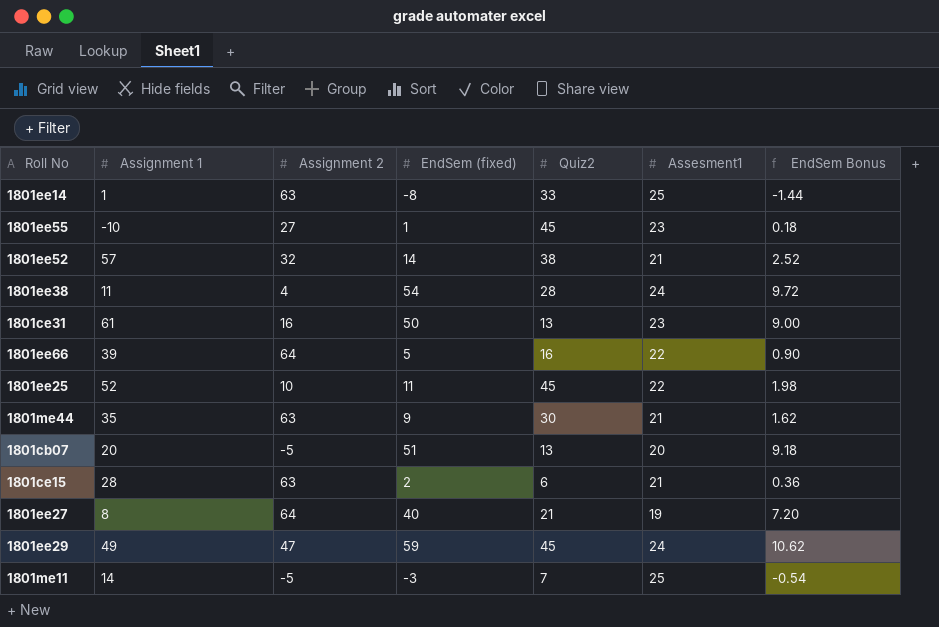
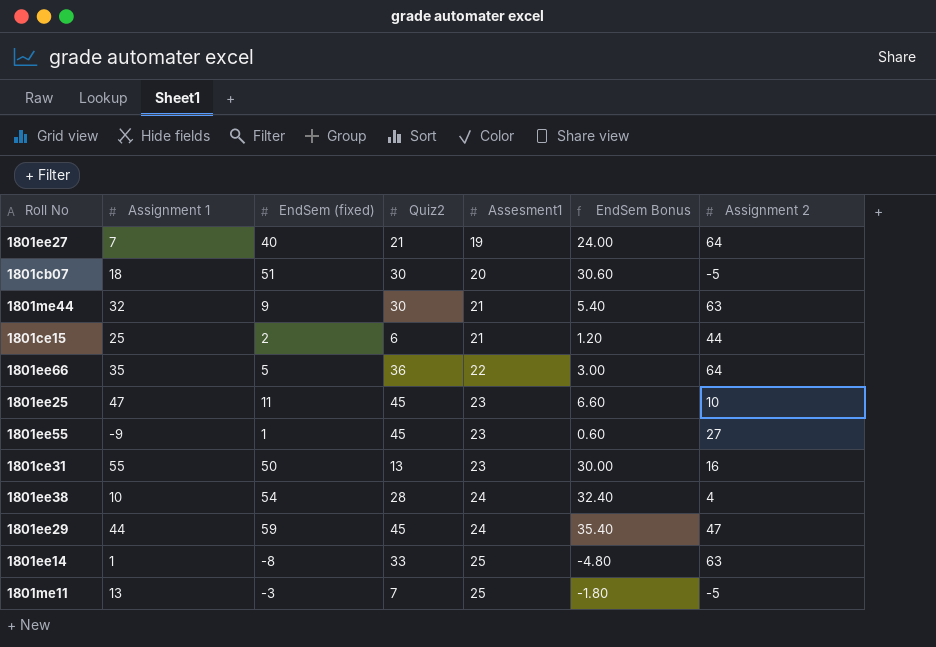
row order: none -> Assesment1 ascending
column EndSem Bonus | formula: [EndSem (fixed)] * 0.18 -> [EndSem (fixed)] * 0.6
column Assignment 2 | position: 3 -> 7
row 1801ee52: 57 | 32 | 14 | 38 | 21 | 2.52 -> none
1801ee27 | Assignment 1: 8 -> 7
1801cb07 | Assignment 1: 20 -> 18
1801cb07 | Quiz2: 13 -> 30
1801me44 | Assignment 1: 35 -> 32
1801ce15 | Assignment 1: 28 -> 25
1801ce15 | Assignment 2: 63 -> 44
1801ee66 | Assignment 1: 39 -> 35
1801ee66 | Quiz2: 16 -> 36
1801ee25 | Assignment 1: 52 -> 47
1801ee25 | Assesment1: 22 -> 23
1801ee55 | Assignment 1: -10 -> -9
1801ce31 | Assignment 1: 61 -> 55
1801ee38 | Assignment 1: 11 -> 10
1801ee29 | Assignment 1: 49 -> 44
1801me11 | Assignment 1: 14 -> 13

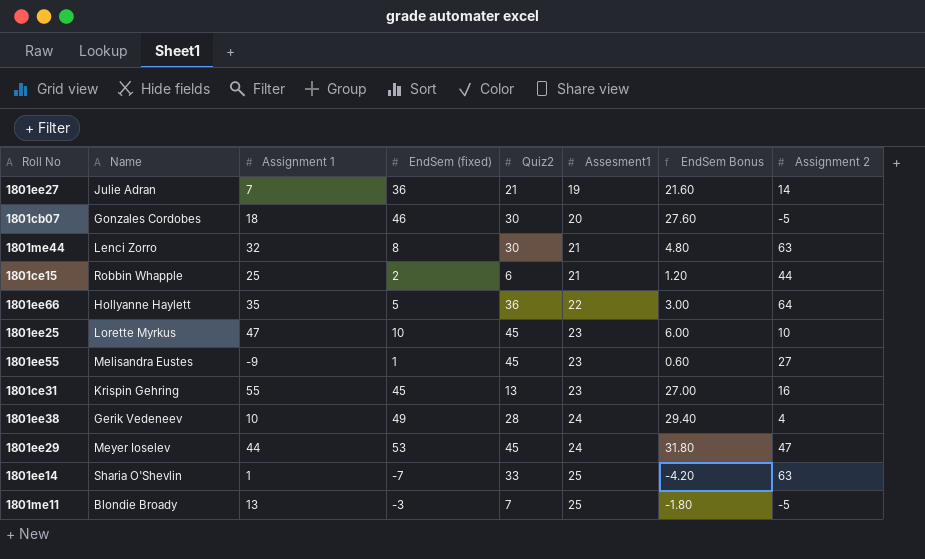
column Name | position: none -> 2
1801ee27 | EndSem (fixed): 40 -> 36
1801ee27 | EndSem Bonus: 24.00 -> 21.60
1801ee27 | Assignment 2: 64 -> 14
1801cb07 | EndSem (fixed): 51 -> 46
1801cb07 | EndSem Bonus: 30.60 -> 27.60
1801me44 | EndSem (fixed): 9 -> 8
1801me44 | EndSem Bonus: 5.40 -> 4.80
1801ee25 | EndSem (fixed): 11 -> 10
1801ee25 | EndSem Bonus: 6.60 -> 6.00
1801ce31 | EndSem (fixed): 50 -> 45
1801ce31 | EndSem Bonus: 30.00 -> 27.00
1801ee38 | EndSem (fixed): 54 -> 49
1801ee38 | EndSem Bonus: 32.40 -> 29.40
1801ee29 | EndSem (fixed): 59 -> 53
1801ee29 | EndSem Bonus: 35.40 -> 31.80
1801ee14 | EndSem (fixed): -8 -> -7
1801ee14 | EndSem Bonus: -4.80 -> -4.20

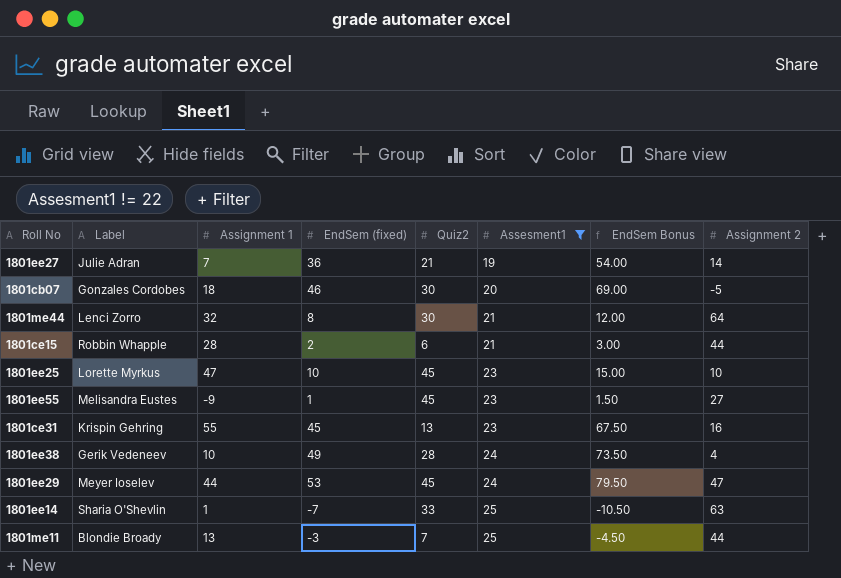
filter: none -> Assesment1 != 22
column name: Name -> Label
column EndSem Bonus | formula: [EndSem (fixed)] * 0.6 -> [EndSem (fixed)] * 1.5
1801me44 | Assignment 2: 63 -> 64
1801ce15 | Assignment 1: 25 -> 28
1801me11 | Assignment 2: -5 -> 44

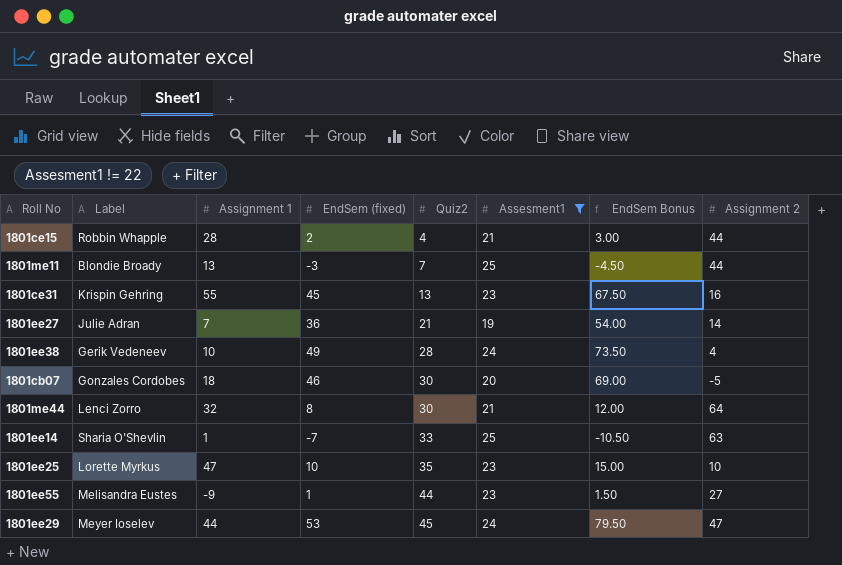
row order: Assesment1 ascending -> Quiz2 ascending
1801ce15 | Quiz2: 6 -> 4
1801ee25 | Quiz2: 45 -> 35
1801ee55 | Quiz2: 45 -> 44

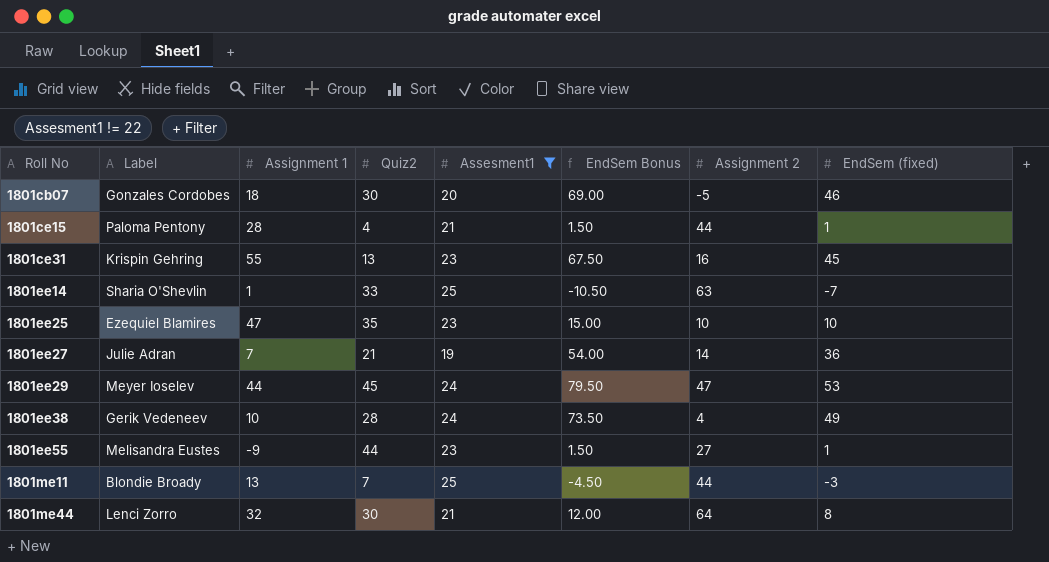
row order: Quiz2 ascending -> Roll No ascending
column EndSem (fixed) | position: 4 -> 8
1801ce15 | Label: Robbin Whapple -> Paloma Pentony
1801ce15 | EndSem Bonus: 3.00 -> 1.50
1801ce15 | EndSem (fixed): 2 -> 1
1801ee25 | Label: Lorette Myrkus -> Ezequiel Blamires

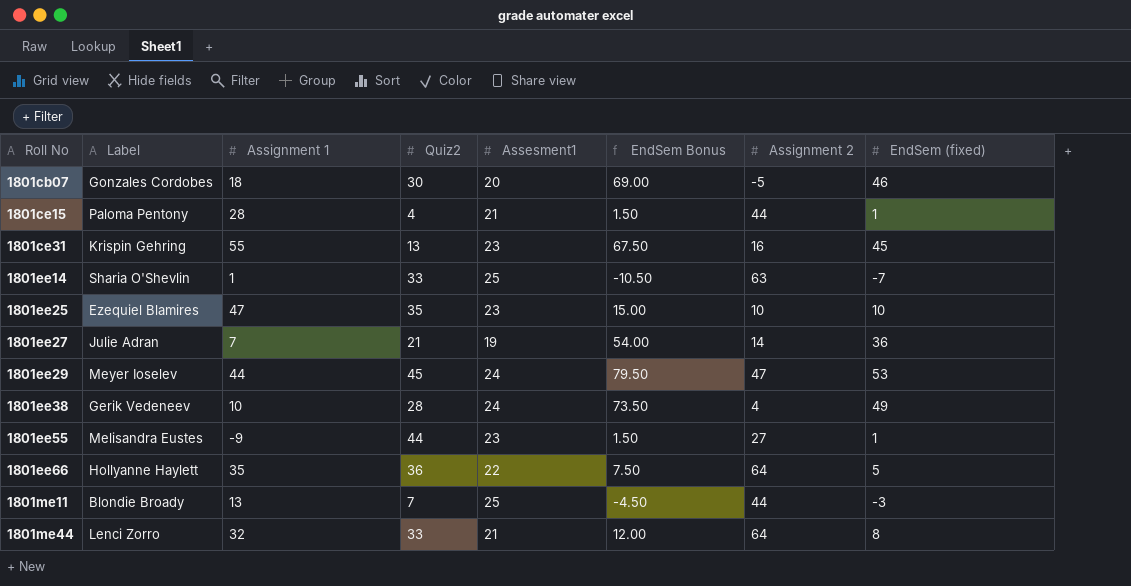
filter: Assesment1 != 22 -> none
1801me44 | Quiz2: 30 -> 33

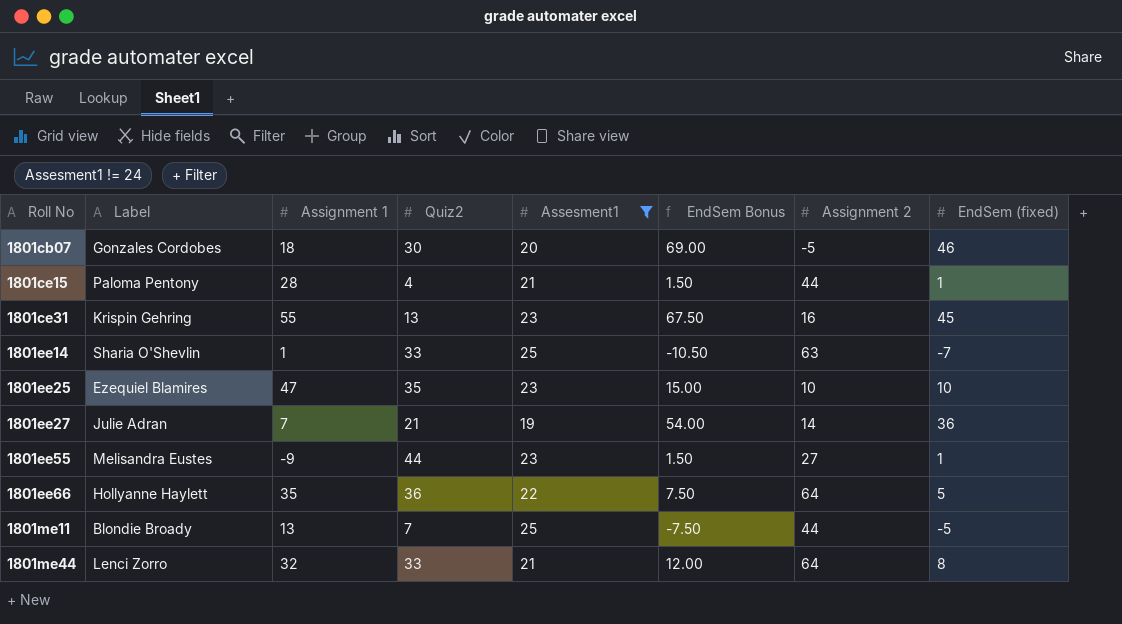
filter: none -> Assesment1 != 24
1801me11 | EndSem Bonus: -4.50 -> -7.50
1801me11 | EndSem (fixed): -3 -> -5

